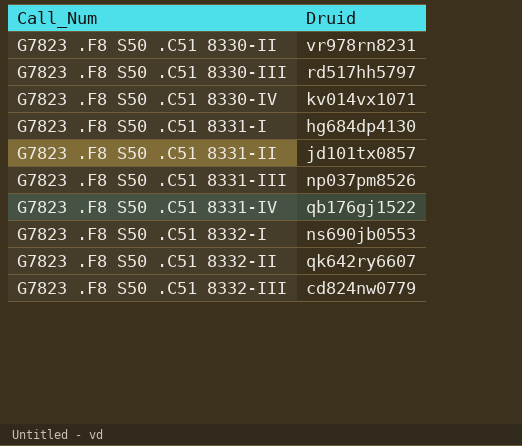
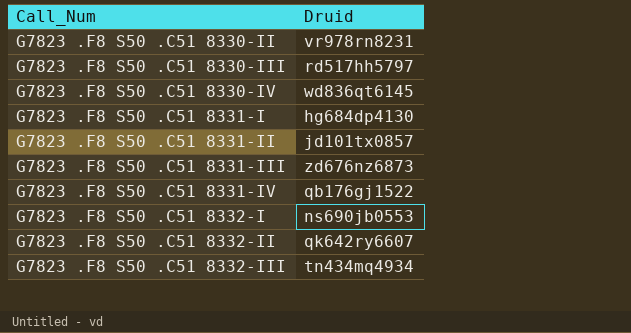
G7823 .F8 S50 .C51 8330-IV | Druid: kv014vx1071 -> wd836qt6145
G7823 .F8 S50 .C51 8331-III | Druid: np037pm8526 -> zd676nz6873
G7823 .F8 S50 .C51 8332-III | Druid: cd824nw0779 -> tn434mq4934

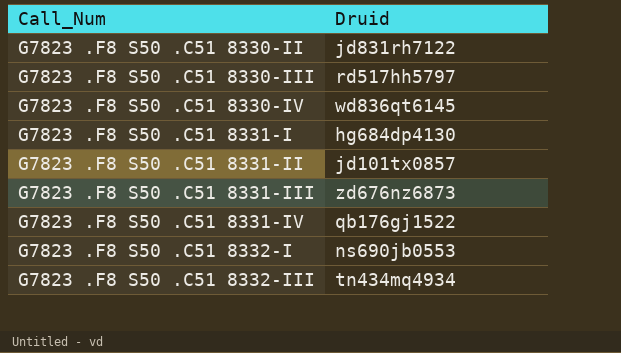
row G7823 .F8 S50 .C51 8332-II: qk642ry6607 -> none
G7823 .F8 S50 .C51 8330-II | Druid: vr978rn8231 -> jd831rh7122

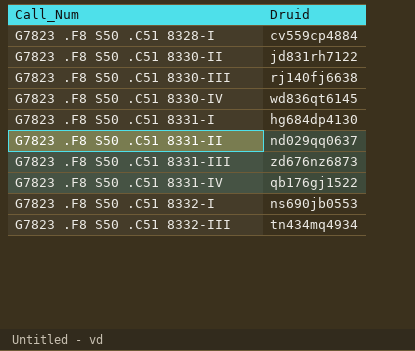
row G7823 .F8 S50 .C51 8328-I: none -> cv559cp4884
G7823 .F8 S50 .C51 8330-III | Druid: rd517hh5797 -> rj140fj6638
G7823 .F8 S50 .C51 8331-II | Druid: jd101tx0857 -> nd029qq0637

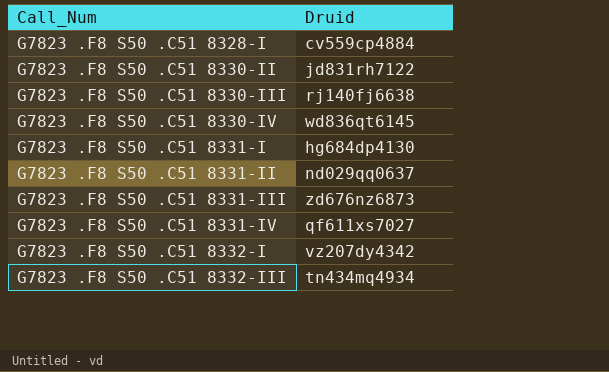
G7823 .F8 S50 .C51 8331-IV | Druid: qb176gj1522 -> qf611xs7027
G7823 .F8 S50 .C51 8332-I | Druid: ns690jb0553 -> vz207dy4342

